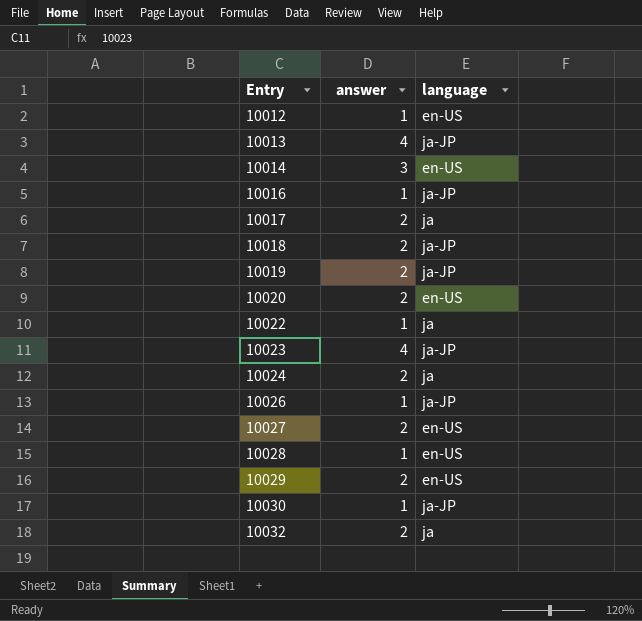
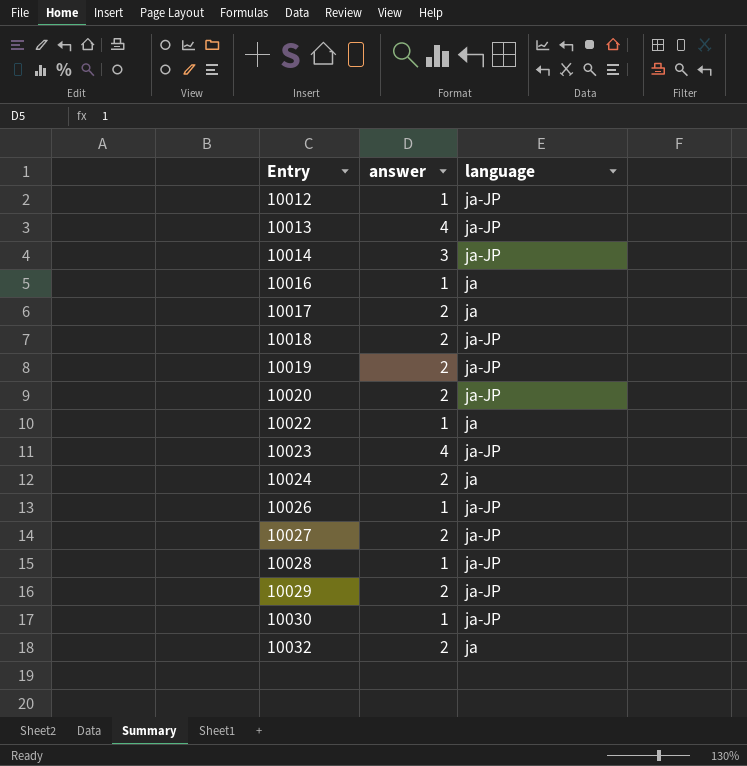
10012 | language: en-US -> ja-JP
10014 | language: en-US -> ja-JP
10016 | language: ja-JP -> ja
10020 | language: en-US -> ja-JP
10027 | language: en-US -> ja-JP
10028 | language: en-US -> ja-JP
10029 | language: en-US -> ja-JP

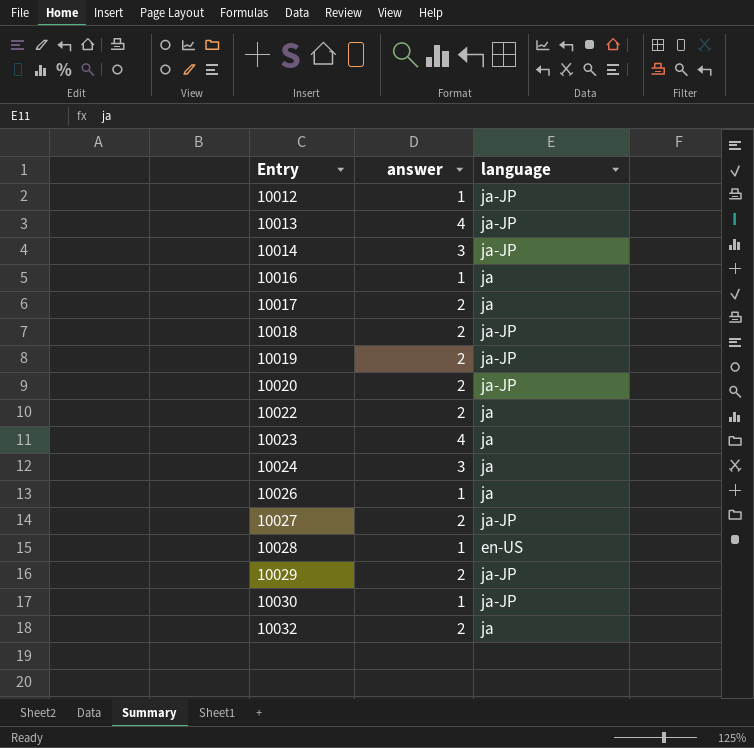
10022 | answer: 1 -> 2
10023 | language: ja-JP -> ja
10024 | answer: 2 -> 3
10026 | language: ja-JP -> ja
10028 | language: ja-JP -> en-US

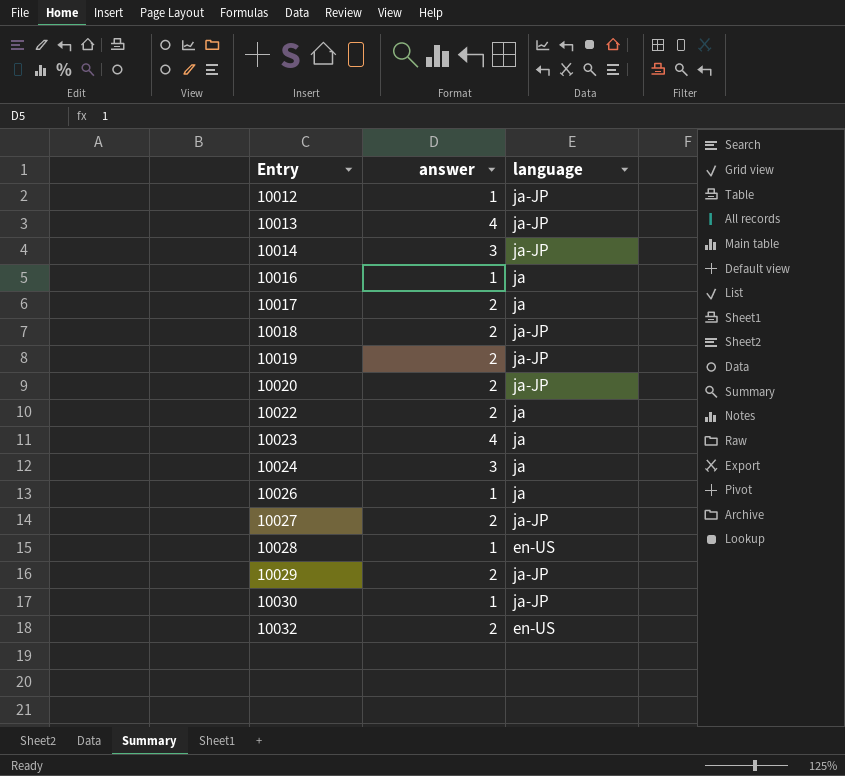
10032 | language: ja -> en-US

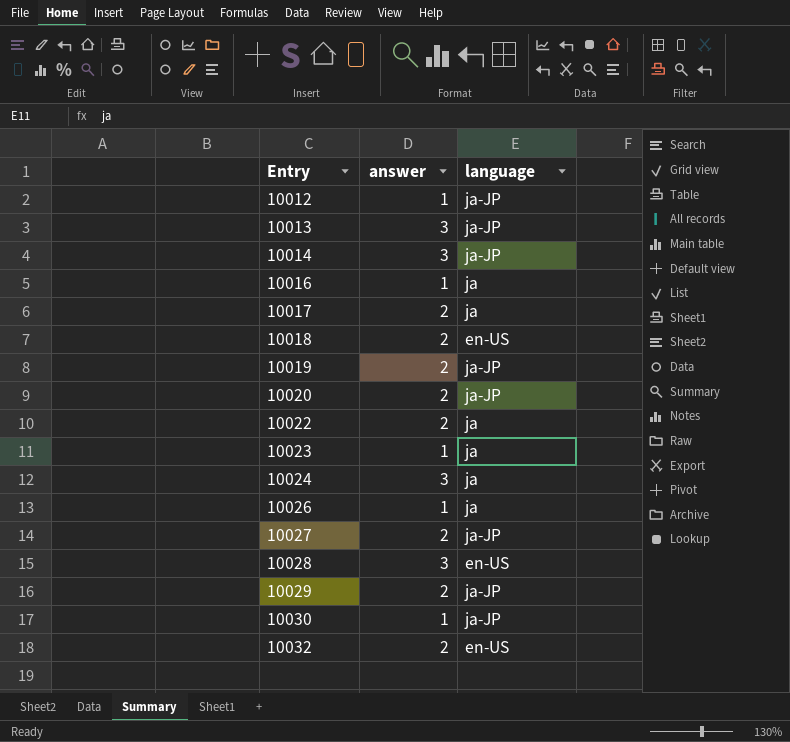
10013 | answer: 4 -> 3
10018 | language: ja-JP -> en-US
10023 | answer: 4 -> 1
10028 | answer: 1 -> 3

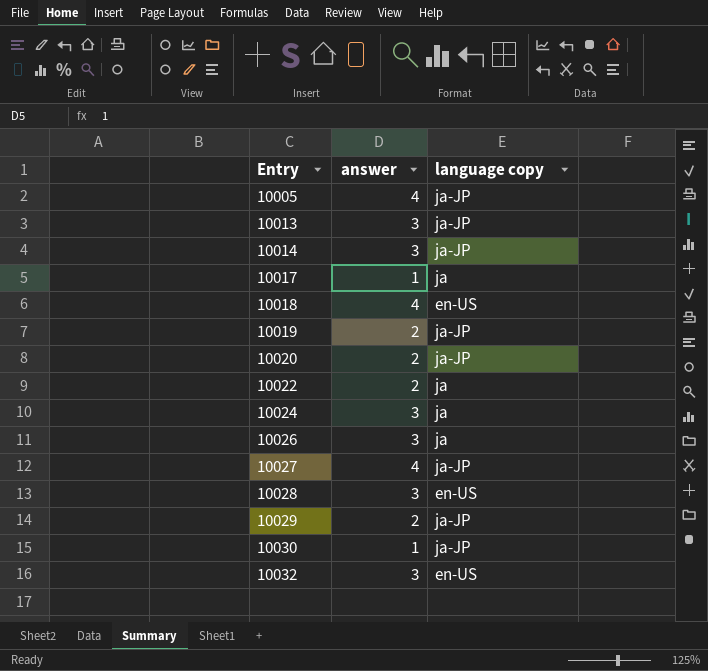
column name: language -> language copy
row 10012: 1 | ja-JP -> none
row 10016: 1 | ja -> none
row 10023: 1 | ja -> none
row 10005: none -> 4 | ja-JP
10017 | answer: 2 -> 1
10018 | answer: 2 -> 4
10026 | answer: 1 -> 3
10027 | answer: 2 -> 4
10032 | answer: 2 -> 3

